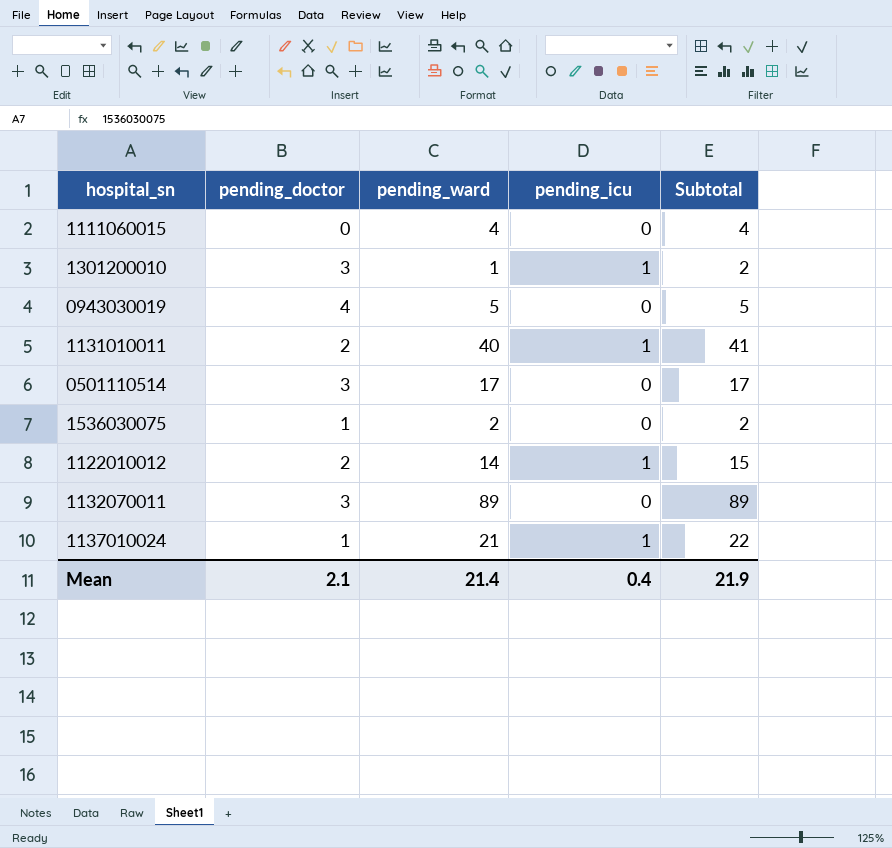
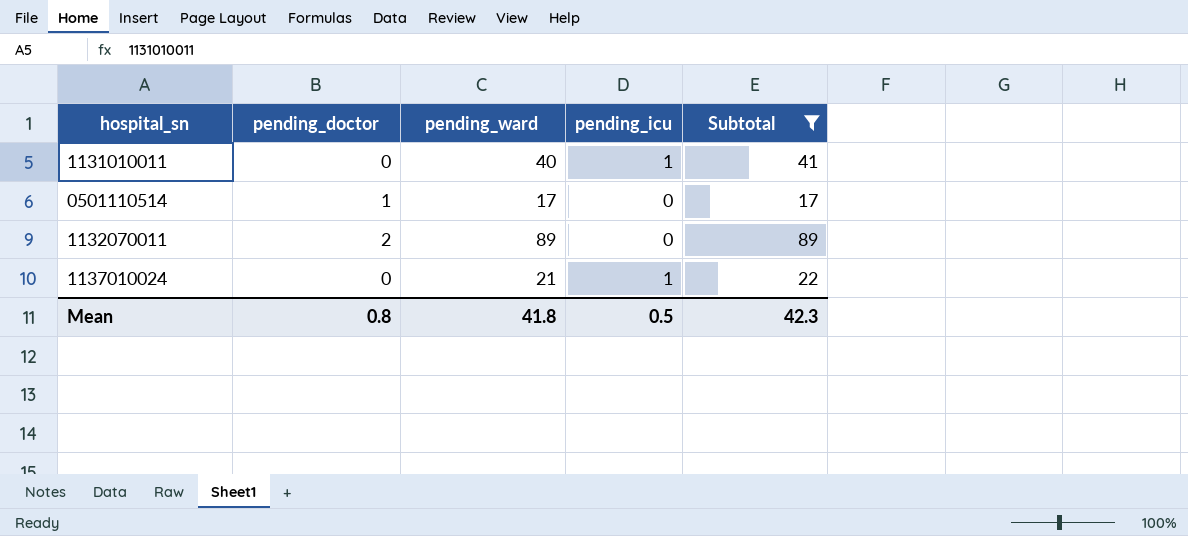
filter: none -> Subtotal >= 17
1131010011 | pending_doctor: 2 -> 0
0501110514 | pending_doctor: 3 -> 1
1132070011 | pending_doctor: 3 -> 2
1137010024 | pending_doctor: 1 -> 0
Mean | pending_doctor: 2.1 -> 0.8
Mean | pending_ward: 21.4 -> 41.8
Mean | pending_icu: 0.4 -> 0.5
Mean | Subtotal: 21.9 -> 42.3

